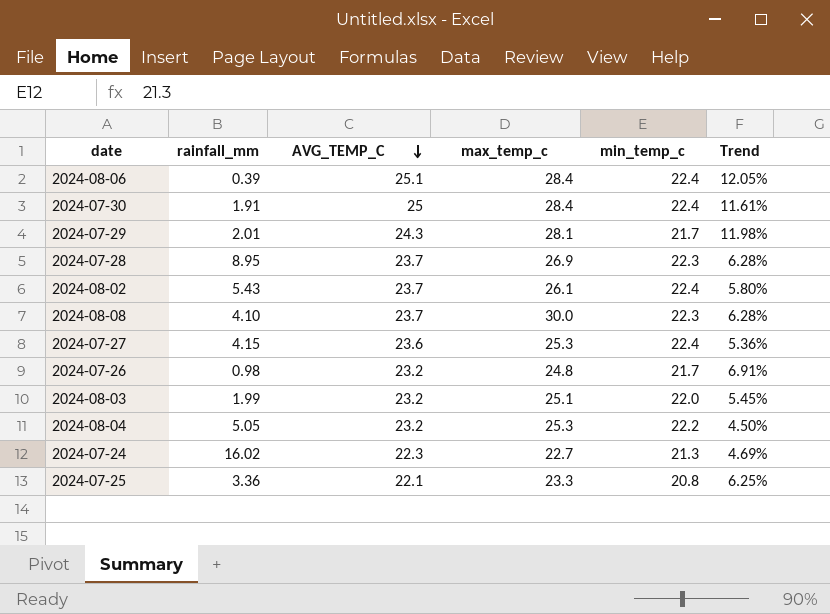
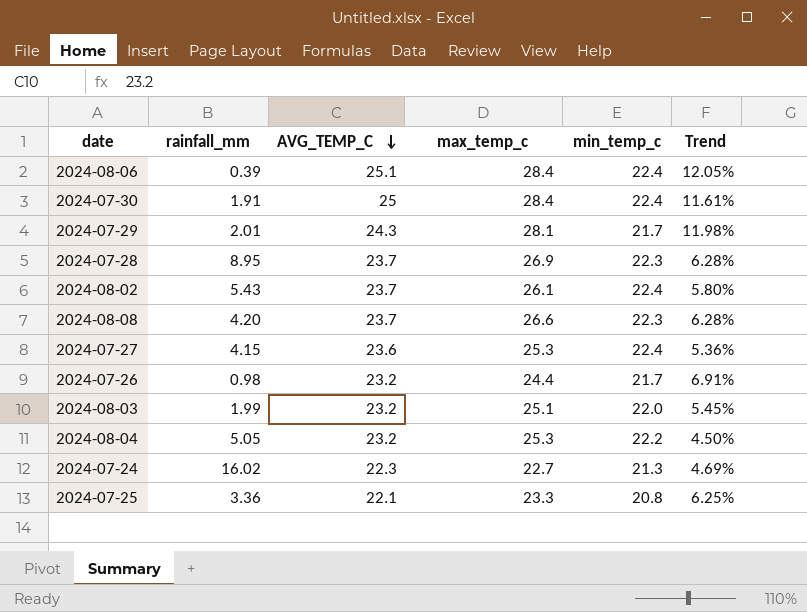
2024-08-08 | rainfall_mm: 4.10 -> 4.20
2024-08-08 | max_temp_c: 30.0 -> 26.6
2024-07-26 | max_temp_c: 24.8 -> 24.4

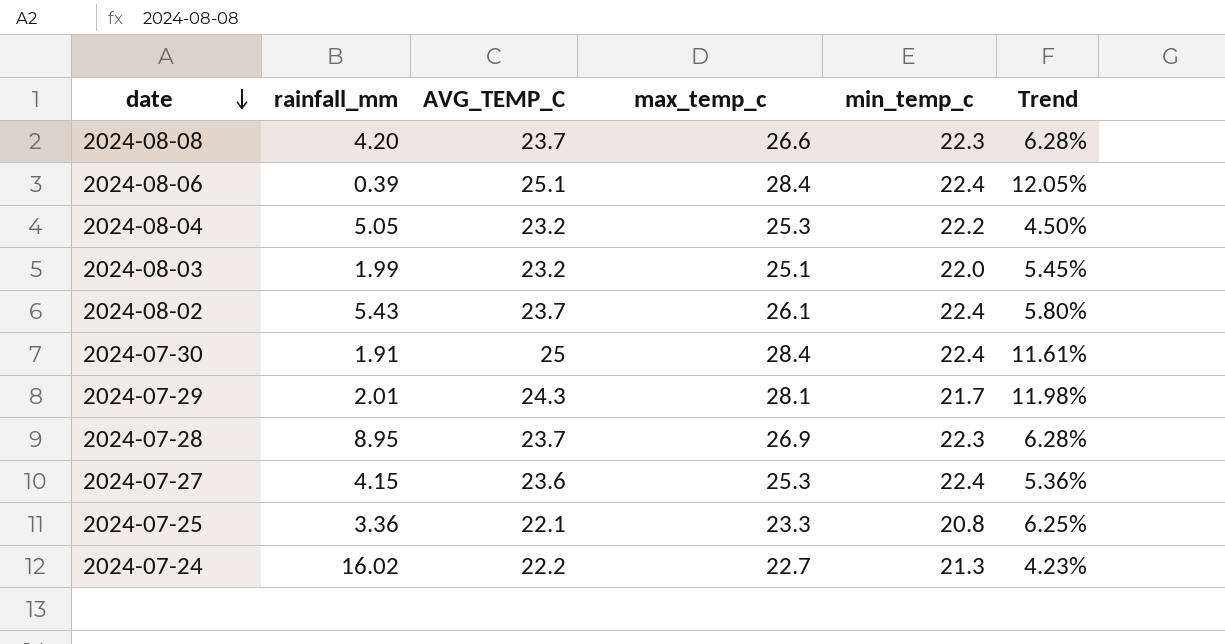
row order: AVG_TEMP_C descending -> date descending
row 2024-07-26: 0.98 | 23.2 | 24.4 | 21.7 | 6.91% -> none
2024-07-24 | AVG_TEMP_C: 22.3 -> 22.2
2024-07-24 | Trend: 4.69% -> 4.23%

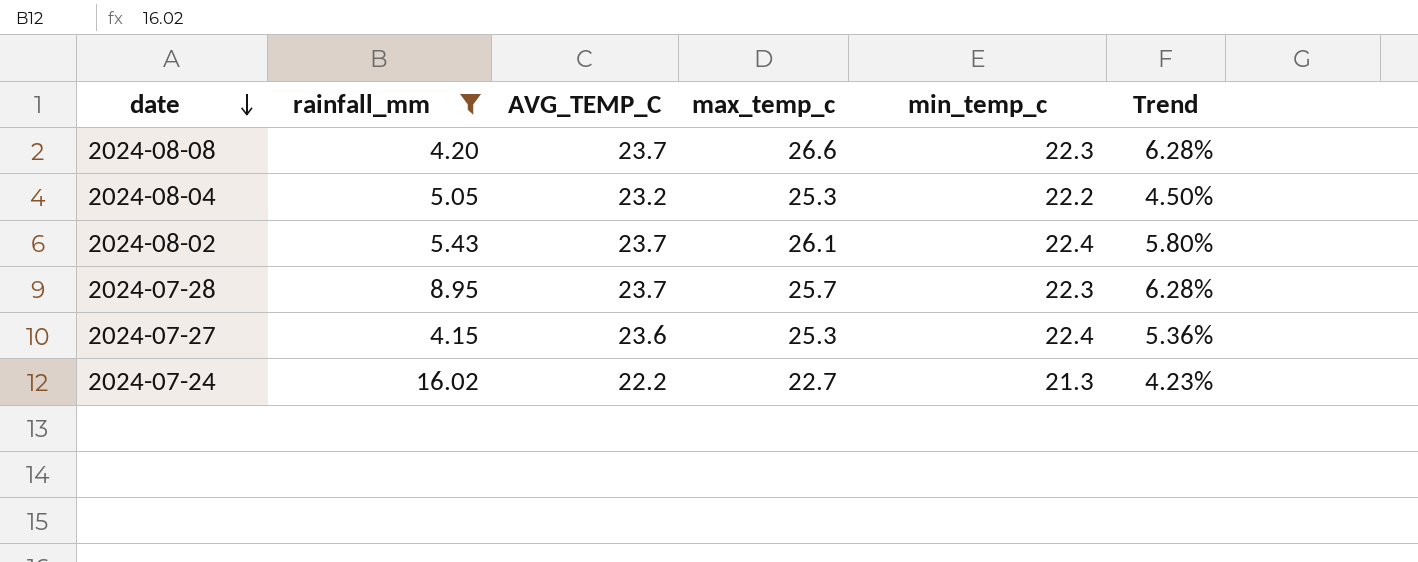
filter: none -> rainfall_mm >= 4.15
2024-07-28 | max_temp_c: 26.9 -> 25.7

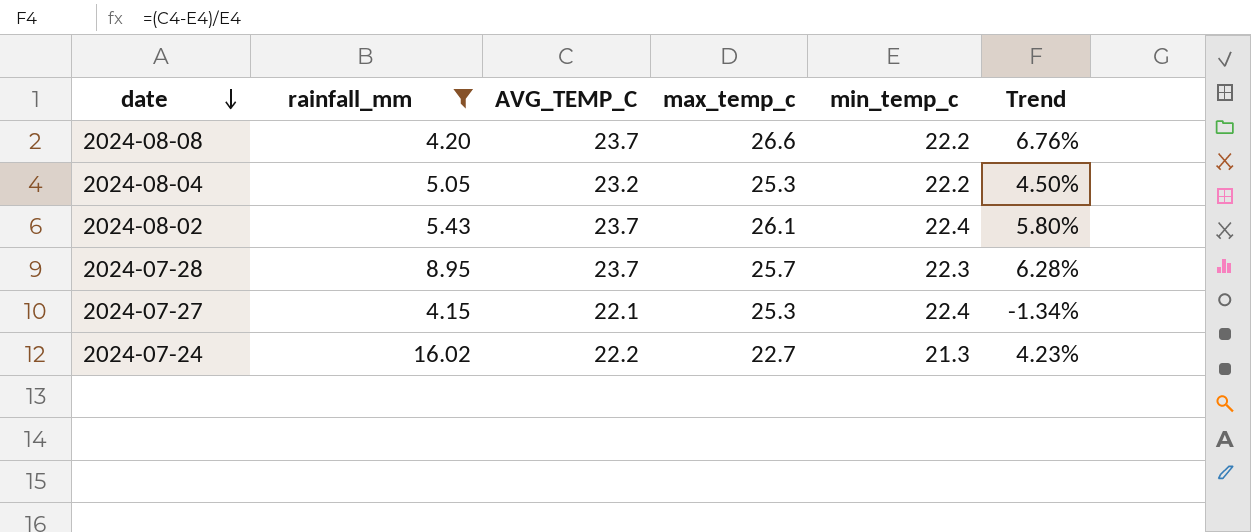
2024-08-08 | min_temp_c: 22.3 -> 22.2
2024-08-08 | Trend: 6.28% -> 6.76%
2024-07-27 | AVG_TEMP_C: 23.6 -> 22.1
2024-07-27 | Trend: 5.36% -> -1.34%

